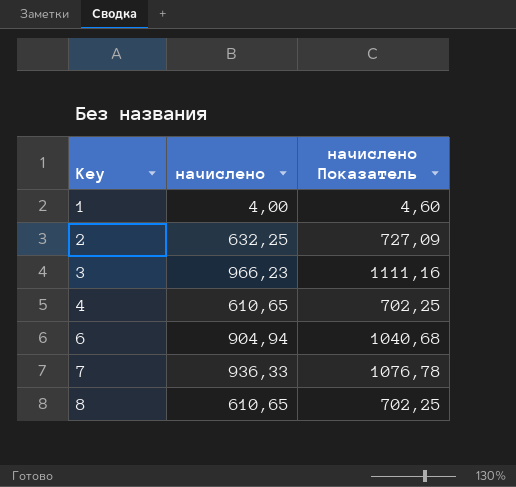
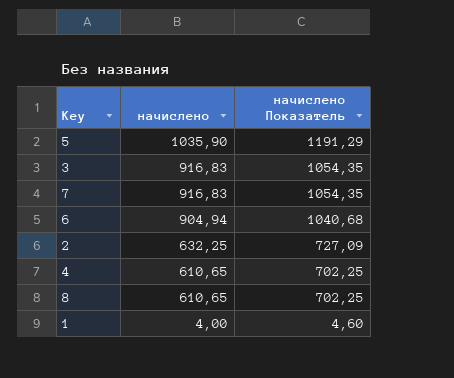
row order: Key ascending -> начислено descending
row 5: none -> 1035,90 | 1191,29
3 | начислено: 966,23 -> 916,83
3 | начислено Показатель: 1111,16 -> 1054,35
7 | начислено: 936,33 -> 916,83
7 | начислено Показатель: 1076,78 -> 1054,35

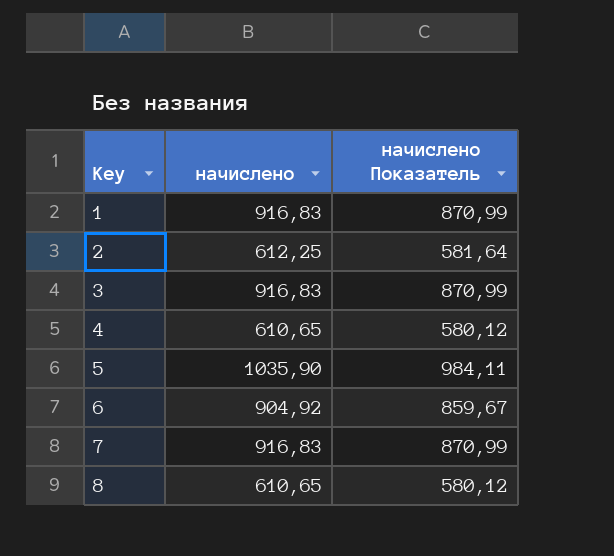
row order: начислено descending -> Key ascending
column начислено Показатель | formula: [начислено] * 1,15 -> [начислено] * 0,95
1 | начислено: 4,00 -> 916,83
2 | начислено: 632,25 -> 612,25
6 | начислено: 904,94 -> 904,92

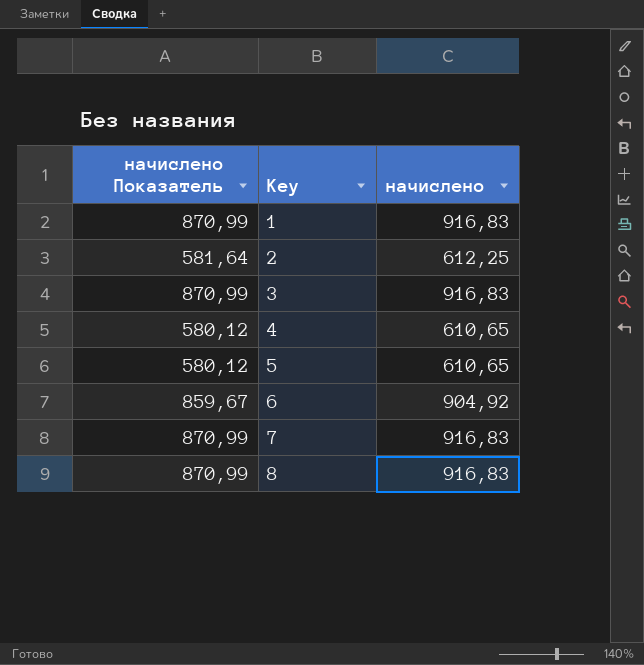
column начислено Показатель | position: 3 -> 1
5 | начислено Показатель: 984,11 -> 580,12
5 | начислено: 1035,90 -> 610,65
8 | начислено Показатель: 580,12 -> 870,99
8 | начислено: 610,65 -> 916,83

